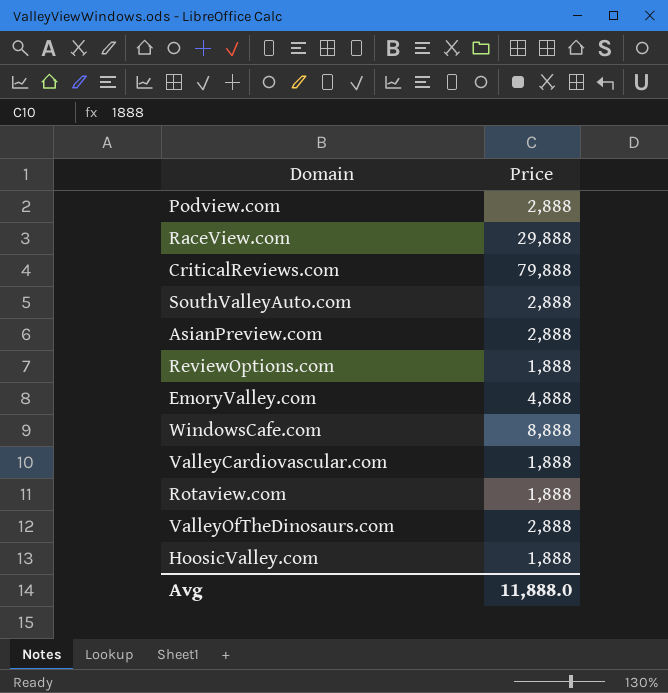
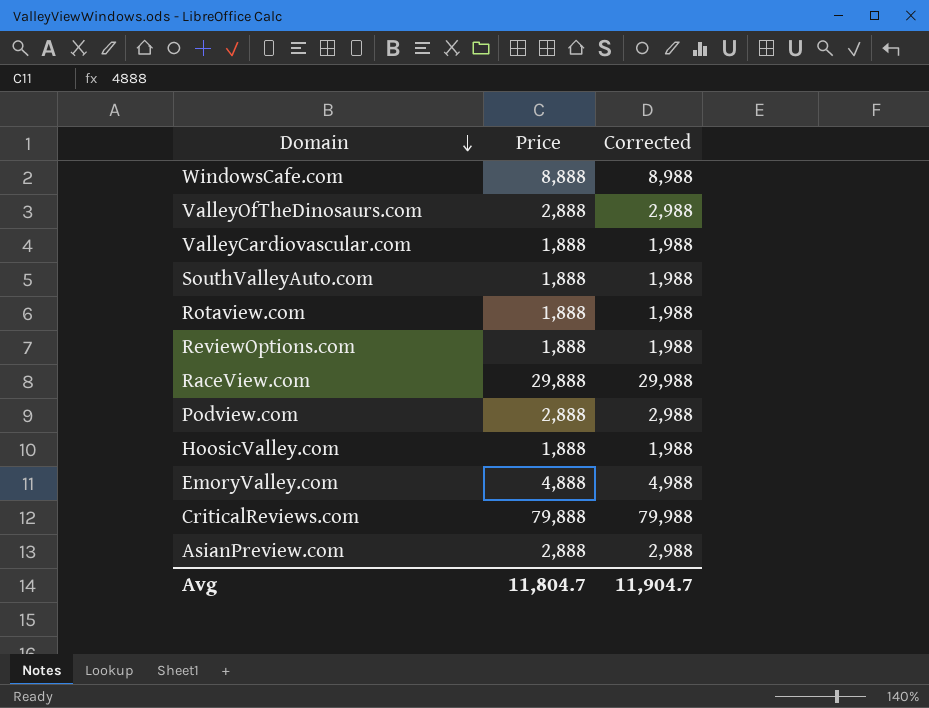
row order: none -> Domain descending
column Corrected | formula: none -> [Price] + 100
SouthValleyAuto.com | Price: 2,888 -> 1,888
Avg | Price: 11,888.0 -> 11,804.7

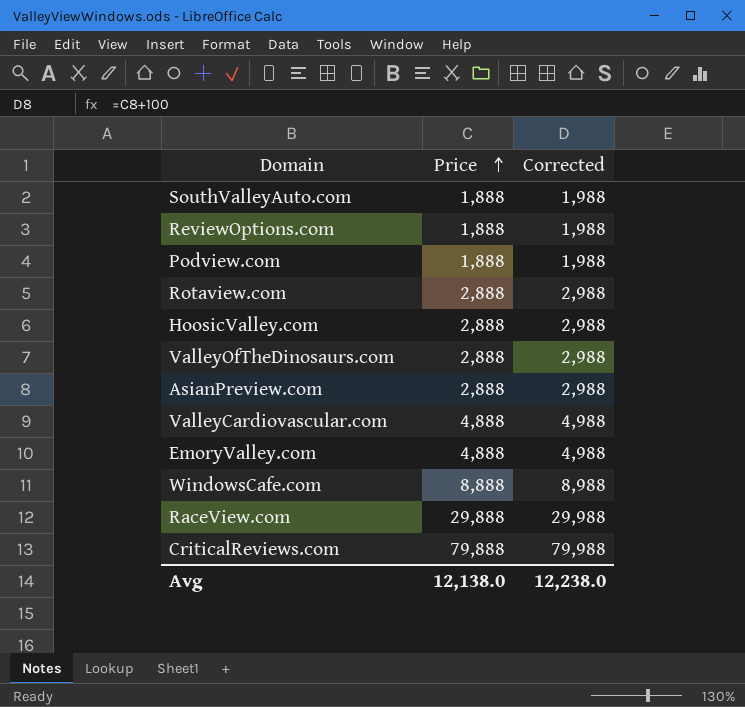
row order: Domain descending -> Price ascending
Podview.com | Price: 2,888 -> 1,888
Podview.com | Corrected: 2,988 -> 1,988
Rotaview.com | Price: 1,888 -> 2,888
Rotaview.com | Corrected: 1,988 -> 2,988
HoosicValley.com | Price: 1,888 -> 2,888
HoosicValley.com | Corrected: 1,988 -> 2,988
ValleyCardiovascular.com | Price: 1,888 -> 4,888
ValleyCardiovascular.com | Corrected: 1,988 -> 4,988
Avg | Price: 11,804.7 -> 12,138.0
Avg | Corrected: 11,904.7 -> 12,238.0

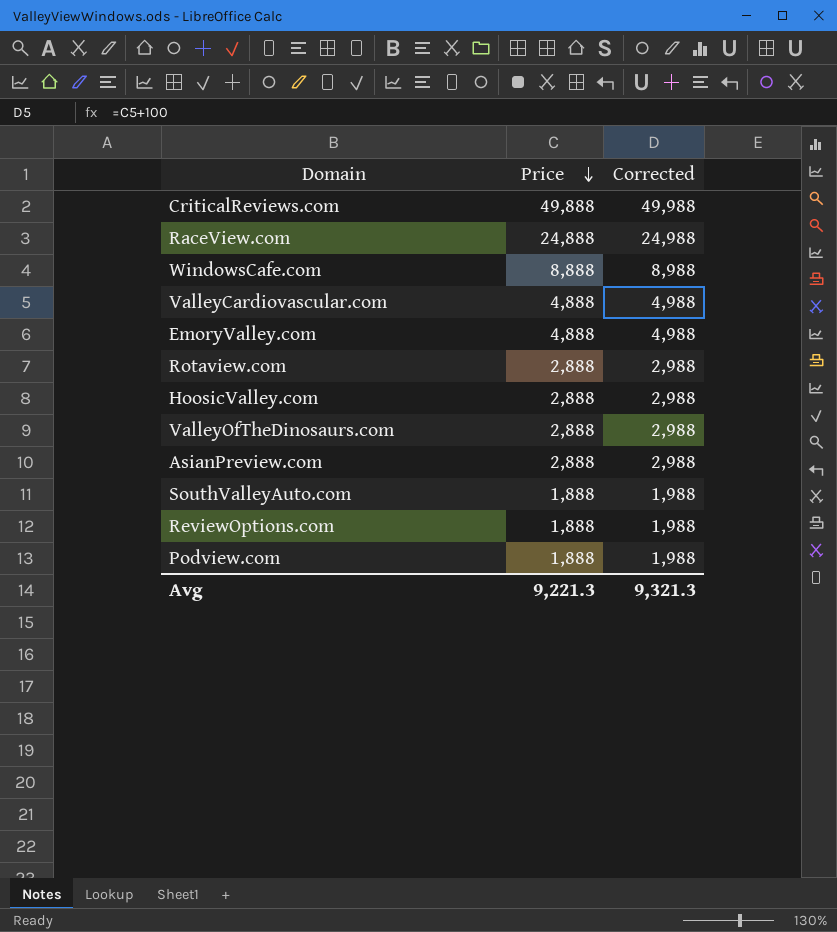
row order: Price ascending -> Price descending
CriticalReviews.com | Price: 79,888 -> 49,888
CriticalReviews.com | Corrected: 79,988 -> 49,988
RaceView.com | Price: 29,888 -> 24,888
RaceView.com | Corrected: 29,988 -> 24,988
Avg | Price: 12,138.0 -> 9,221.3
Avg | Corrected: 12,238.0 -> 9,321.3

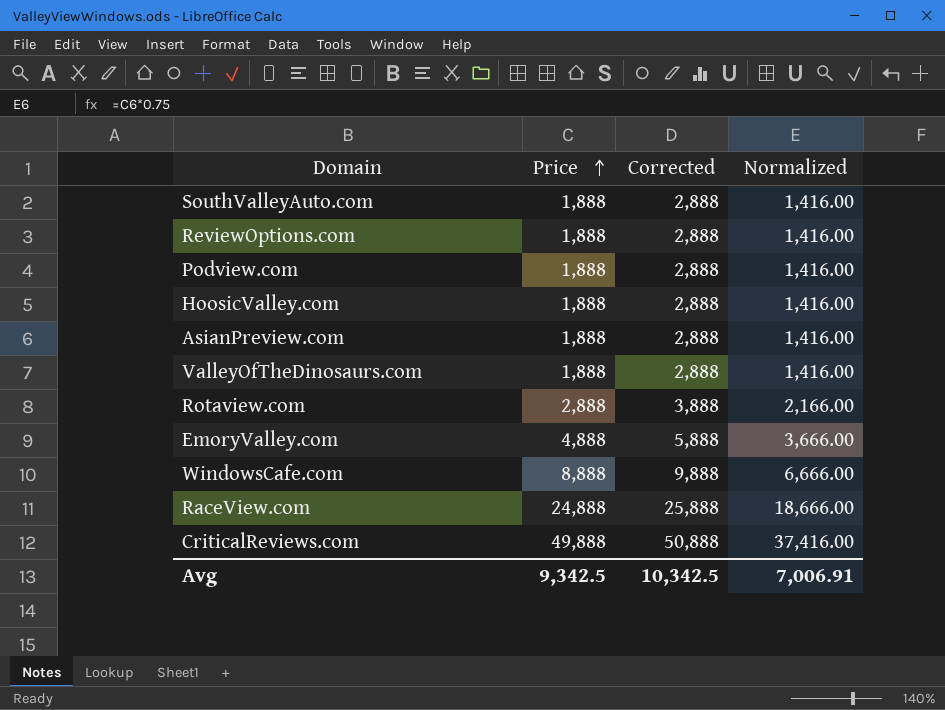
row order: Price descending -> Price ascending
column Corrected | formula: [Price] + 100 -> [Price] + 1000
column Normalized | formula: none -> [Price] * 0.75
row ValleyCardiovascular.com: 4,888 | 4,988 -> none
HoosicValley.com | Price: 2,888 -> 1,888
AsianPreview.com | Price: 2,888 -> 1,888
ValleyOfTheDinosaurs.com | Price: 2,888 -> 1,888
Avg | Price: 9,221.3 -> 9,342.5
Avg | Corrected: 9,321.3 -> 10,342.5

